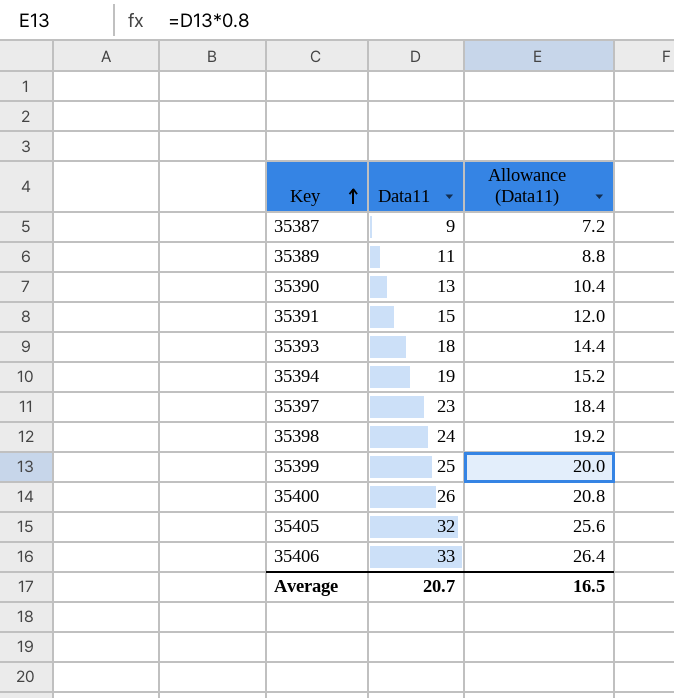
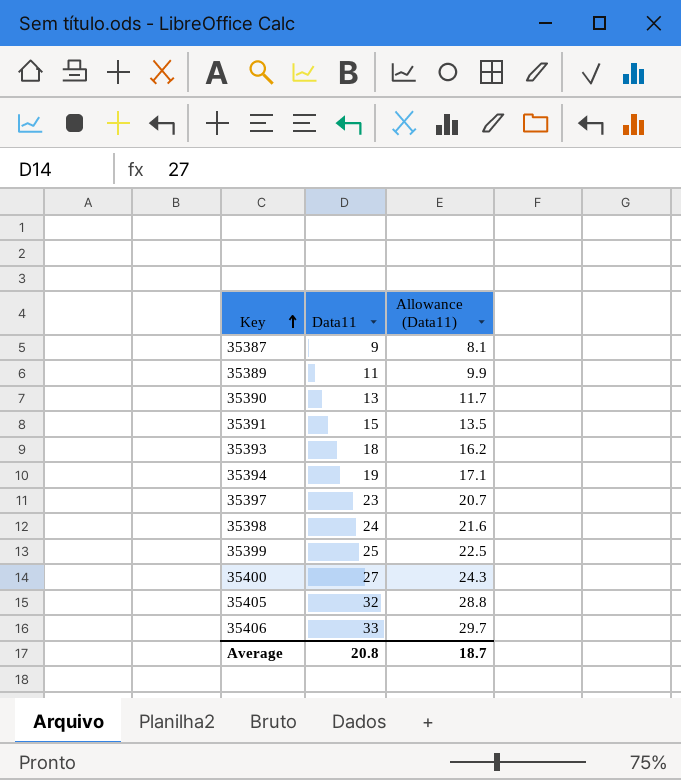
column Allowance (Data11) | formula: [Data11] * 0.8 -> [Data11] * 0.9
35400 | Data11: 26 -> 27
Average | Data11: 20.7 -> 20.8
Average | Allowance (Data11): 16.5 -> 18.7

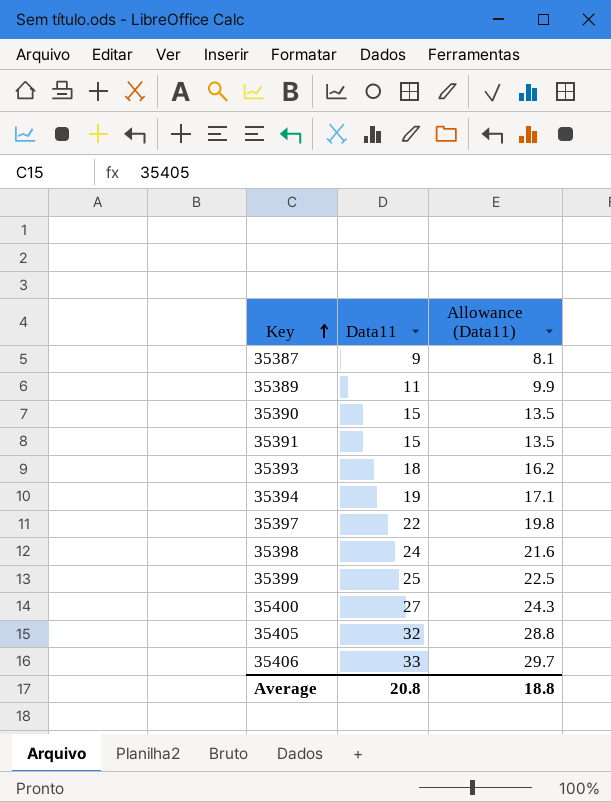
35390 | Data11: 13 -> 15
35390 | Allowance (Data11): 11.7 -> 13.5
35397 | Data11: 23 -> 22
35397 | Allowance (Data11): 20.7 -> 19.8
Average | Allowance (Data11): 18.7 -> 18.8

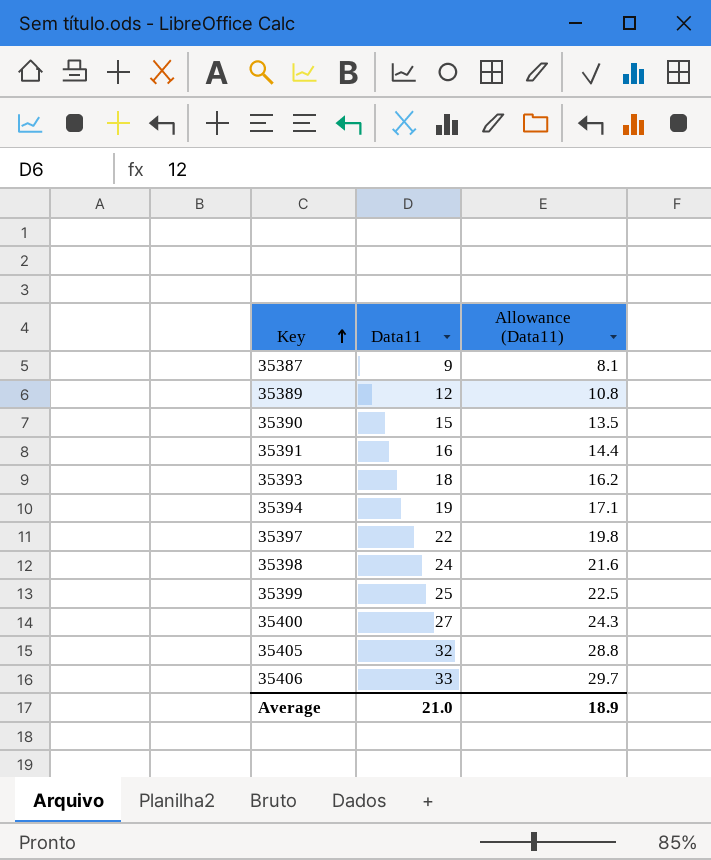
35389 | Data11: 11 -> 12
35389 | Allowance (Data11): 9.9 -> 10.8
35391 | Data11: 15 -> 16
35391 | Allowance (Data11): 13.5 -> 14.4
Average | Data11: 20.8 -> 21.0
Average | Allowance (Data11): 18.8 -> 18.9

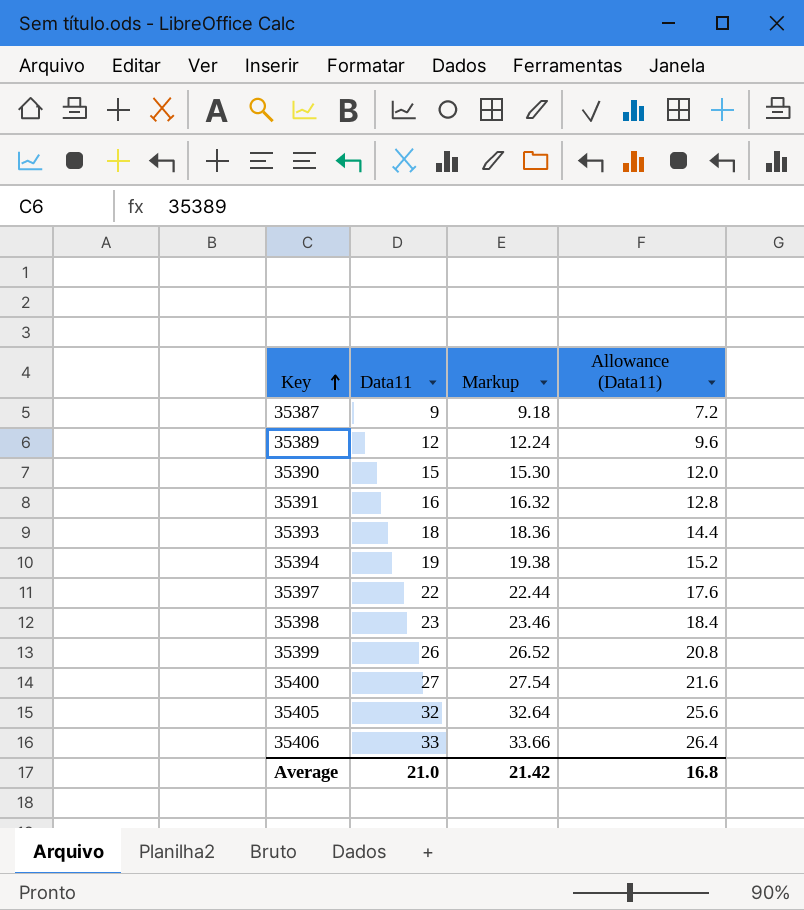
column Markup | formula: none -> [Data11] * 1.02
column Allowance (Data11) | formula: [Data11] * 0.9 -> [Data11] * 0.8
35398 | Data11: 24 -> 23
35399 | Data11: 25 -> 26
Average | Allowance (Data11): 18.9 -> 16.8

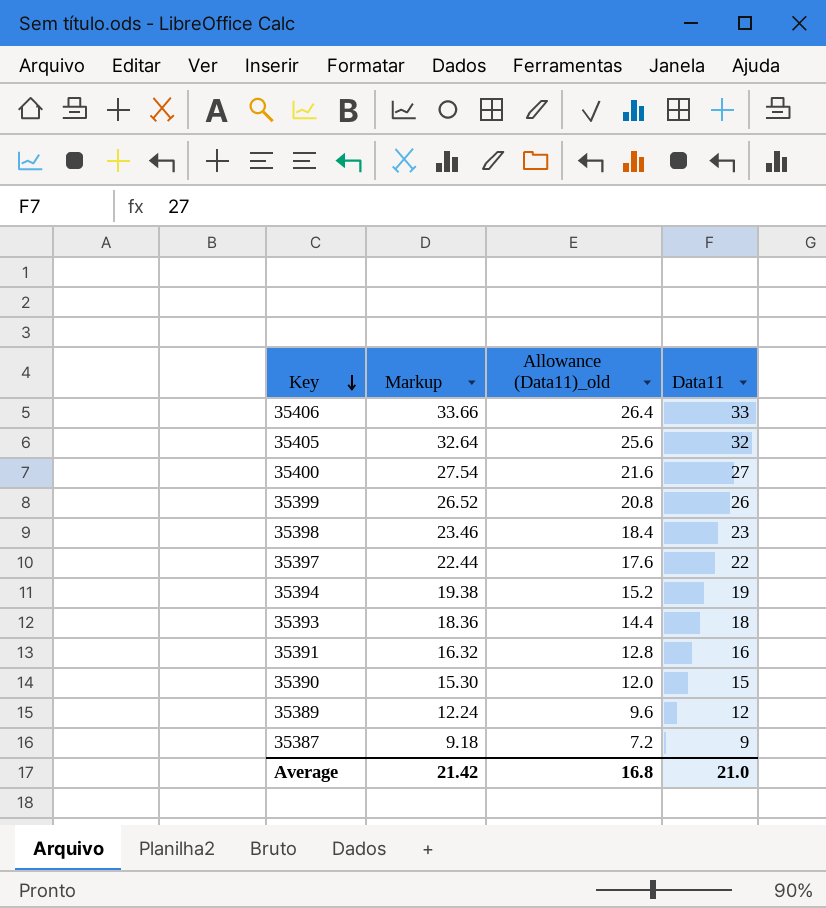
row order: Key ascending -> Key descending
column name: Allowance (Data11) -> Allowance (Data11)_old
column Data11 | position: 2 -> 4

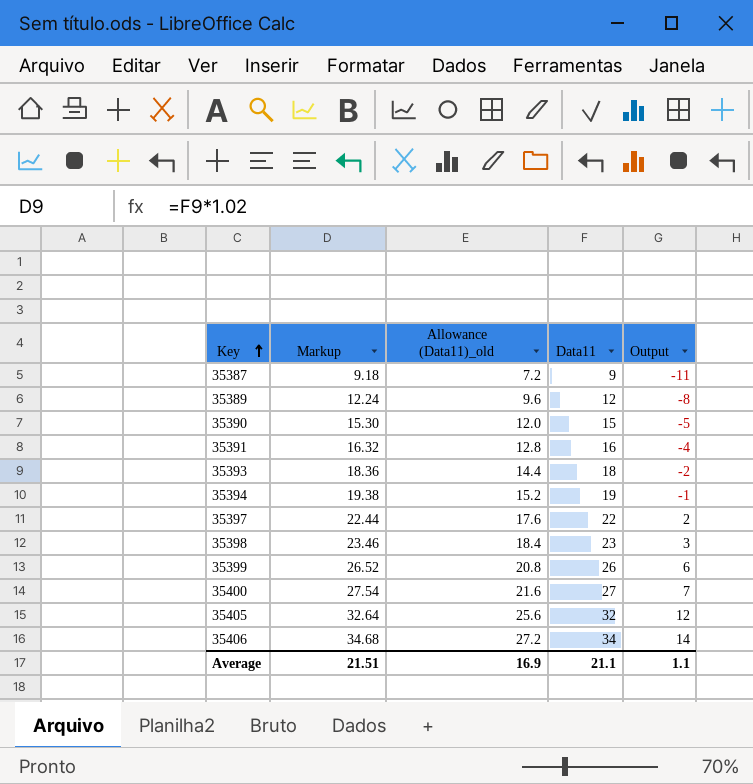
row order: Key descending -> Key ascending
column Output | formula: none -> [Data11] - 20
35406 | Markup: 33.66 -> 34.68
35406 | Allowance (Data11)_old: 26.4 -> 27.2
35406 | Data11: 33 -> 34
Average | Markup: 21.42 -> 21.51
Average | Allowance (Data11)_old: 16.8 -> 16.9
Average | Data11: 21.0 -> 21.1

